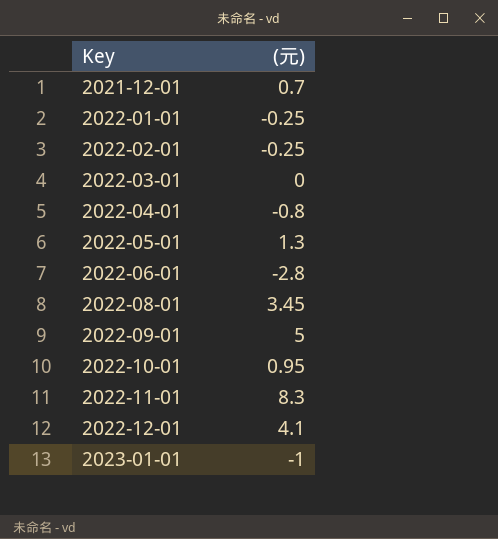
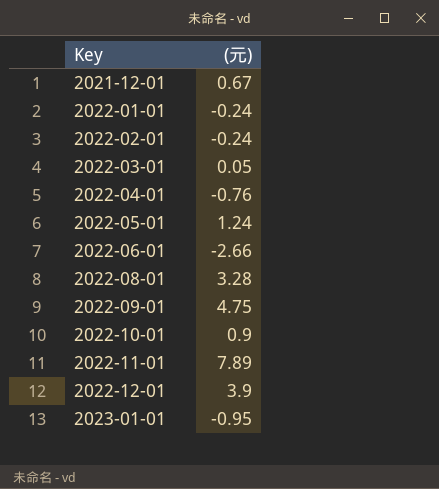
2021-12-01 | (元): 0.7 -> 0.67
2022-01-01 | (元): -0.25 -> -0.24
2022-02-01 | (元): -0.25 -> -0.24
2022-03-01 | (元): 0 -> 0.05
2022-04-01 | (元): -0.8 -> -0.76
2022-05-01 | (元): 1.3 -> 1.24
2022-06-01 | (元): -2.8 -> -2.66
2022-08-01 | (元): 3.45 -> 3.28
2022-09-01 | (元): 5 -> 4.75
2022-10-01 | (元): 0.95 -> 0.9
2022-11-01 | (元): 8.3 -> 7.89
2022-12-01 | (元): 4.1 -> 3.9
2023-01-01 | (元): -1 -> -0.95

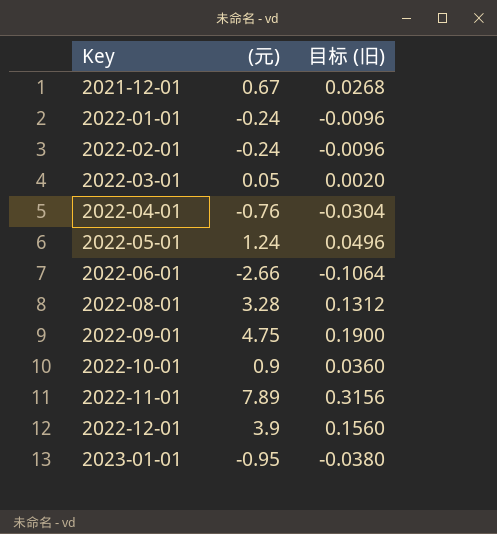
column 目标 (旧) | formula: none -> [(元)] * 0.04

